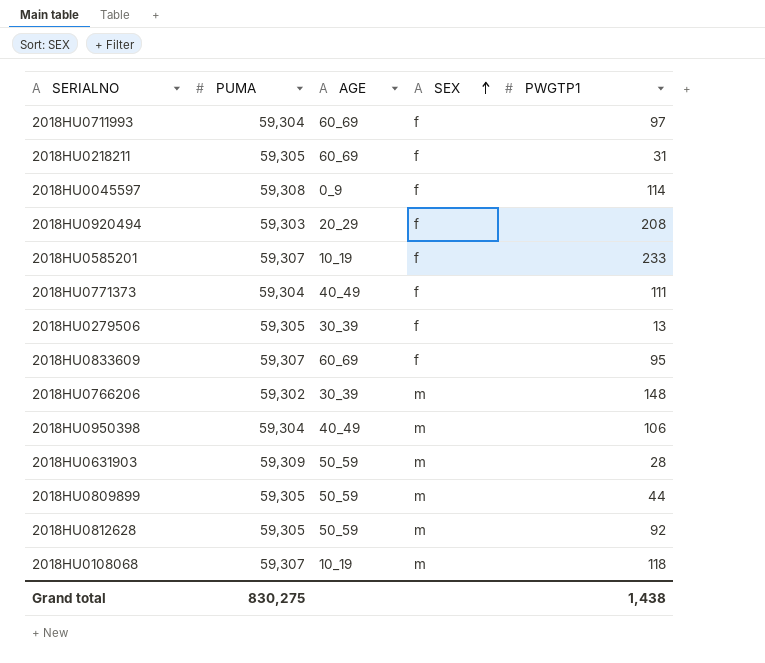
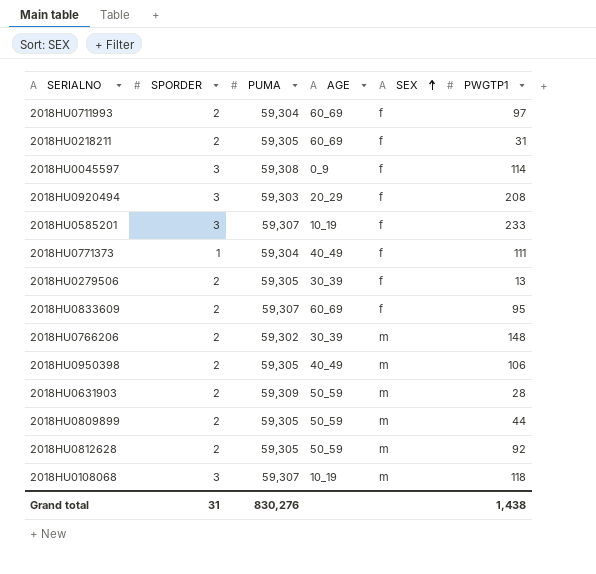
column SPORDER | position: none -> 2
2018HU0950398 | PUMA: 59,304 -> 59,305
Grand total | PUMA: 830,275 -> 830,276

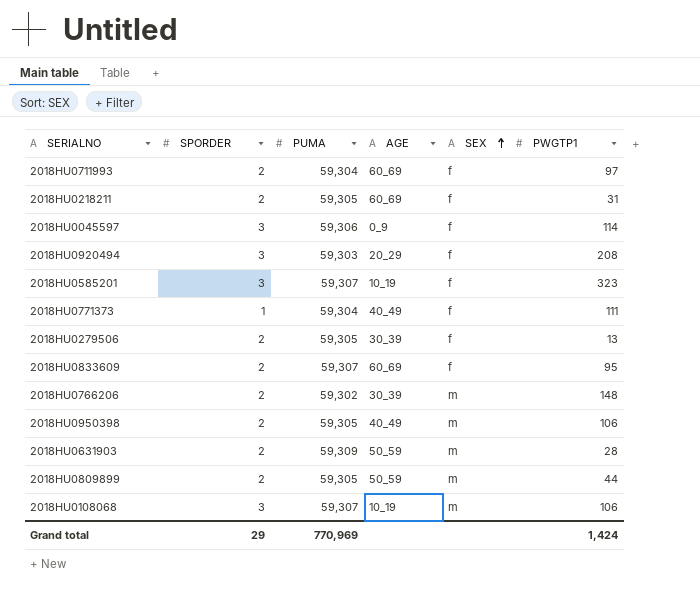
row 2018HU0812628: 2 | 59,305 | 50_59 | m | 92 -> none
2018HU0045597 | PUMA: 59,308 -> 59,306
2018HU0585201 | PWGTP1: 233 -> 323
2018HU0108068 | PWGTP1: 118 -> 106
Grand total | SPORDER: 31 -> 29
Grand total | PUMA: 830,276 -> 770,969
Grand total | PWGTP1: 1,438 -> 1,424

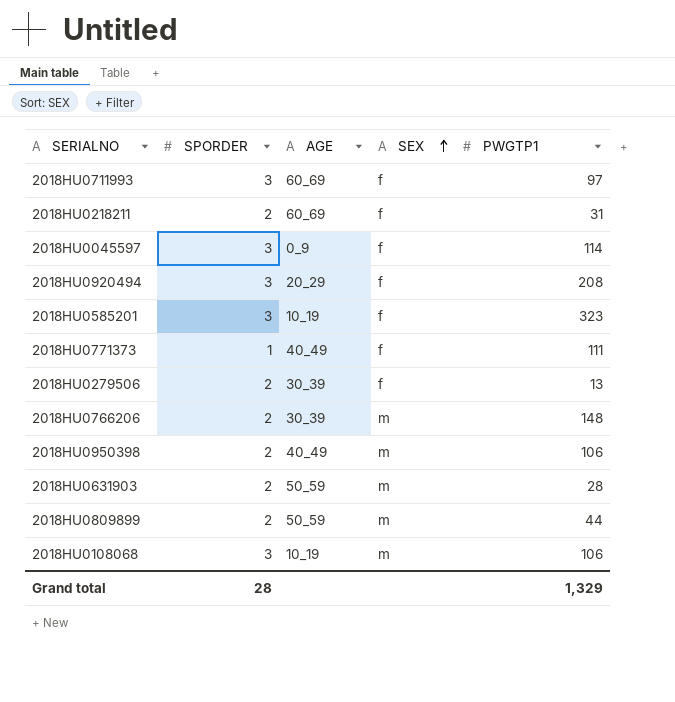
column PUMA | position: 3 -> none
row 2018HU0833609: 2 | 59,307 | 60_69 | f | 95 -> none
2018HU0711993 | SPORDER: 2 -> 3
Grand total | SPORDER: 29 -> 28
Grand total | PWGTP1: 1,424 -> 1,329

